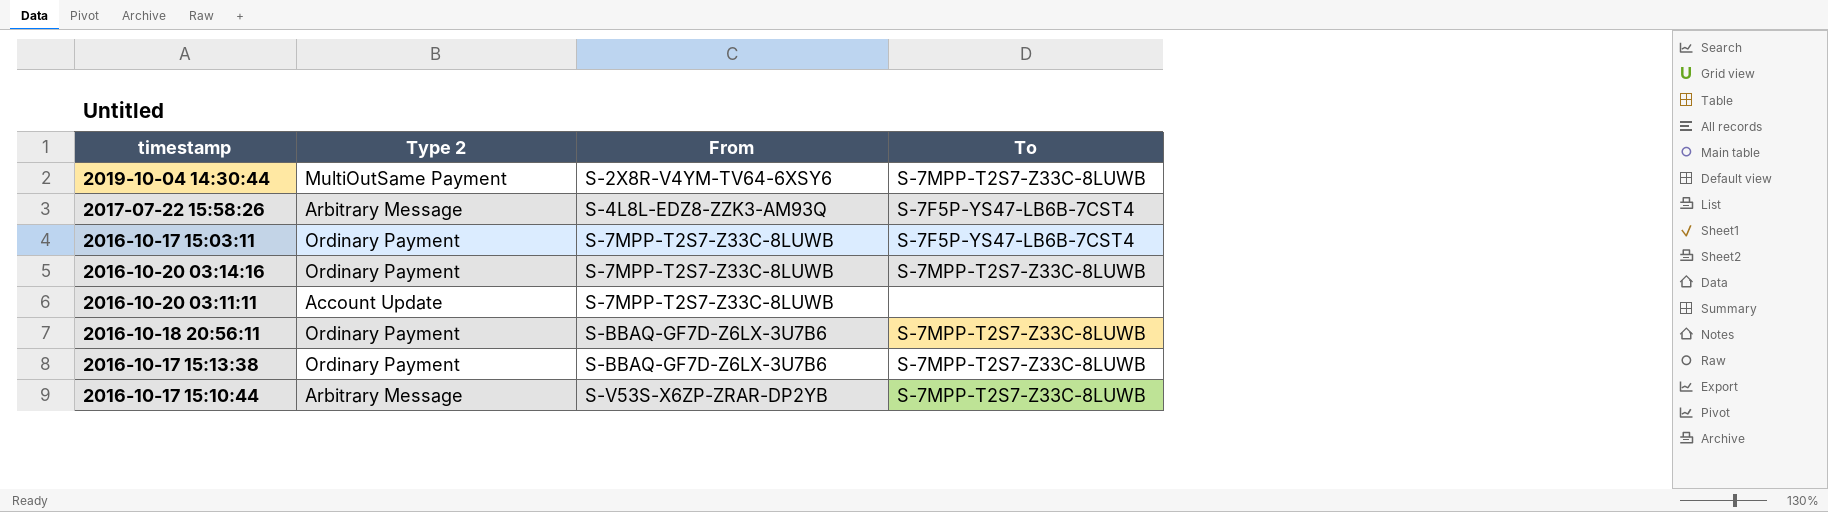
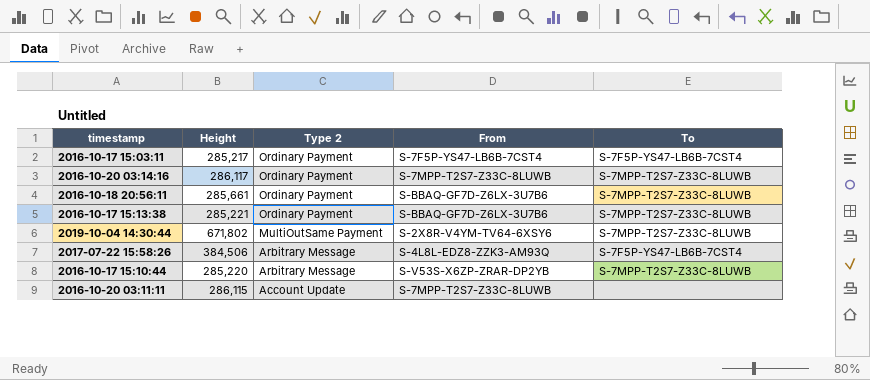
row order: From ascending -> Type 2 descending
column Height | position: none -> 2
2016-10-17 15:03:11 | From: S-7MPP-T2S7-Z33C-8LUWB -> S-7F5P-YS47-LB6B-7CST4

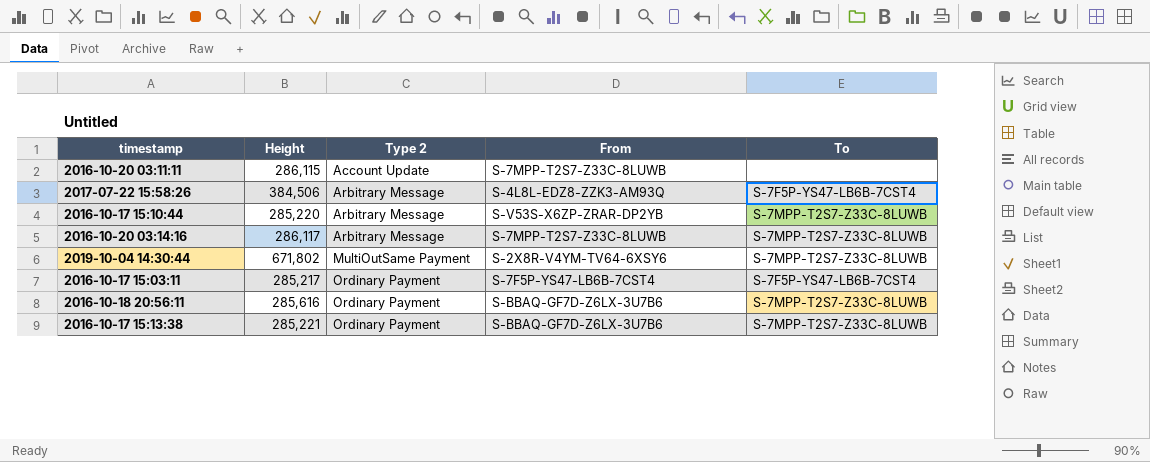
row order: Type 2 descending -> Type 2 ascending
2016-10-20 03:14:16 | Type 2: Ordinary Payment -> Arbitrary Message
2016-10-18 20:56:11 | Height: 285,661 -> 285,616

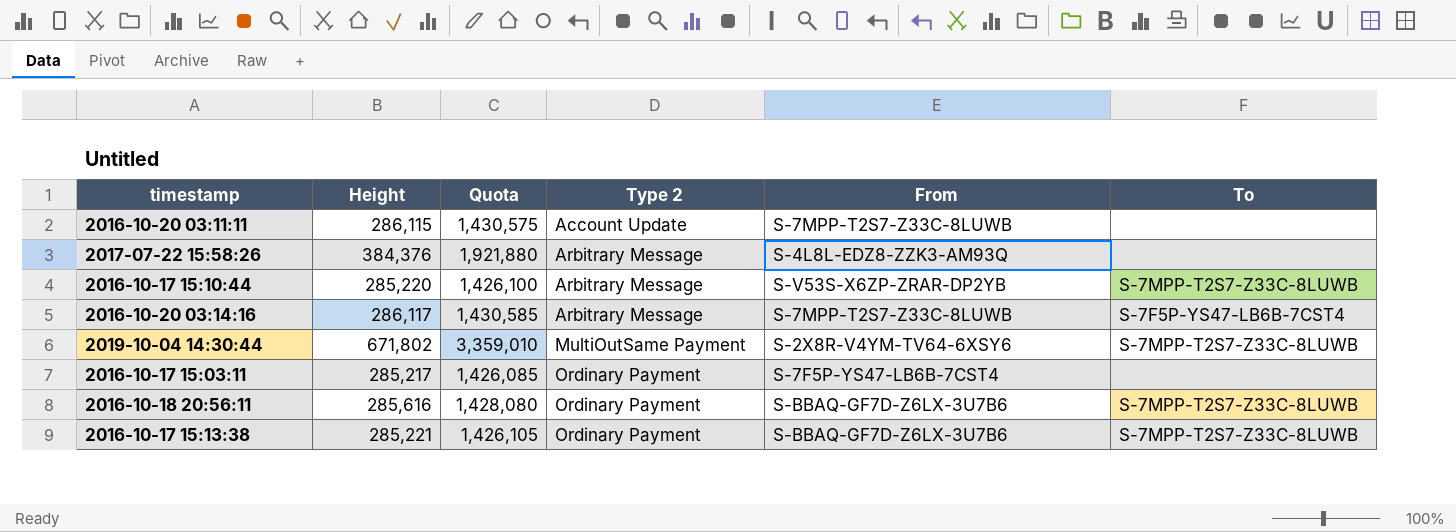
column Quota | formula: none -> [Height] * 5
2017-07-22 15:58:26 | Height: 384,506 -> 384,376
2017-07-22 15:58:26 | To: S-7F5P-YS47-LB6B-7CST4 -> none
2016-10-20 03:14:16 | To: S-7MPP-T2S7-Z33C-8LUWB -> S-7F5P-YS47-LB6B-7CST4
2016-10-17 15:03:11 | To: S-7F5P-YS47-LB6B-7CST4 -> none

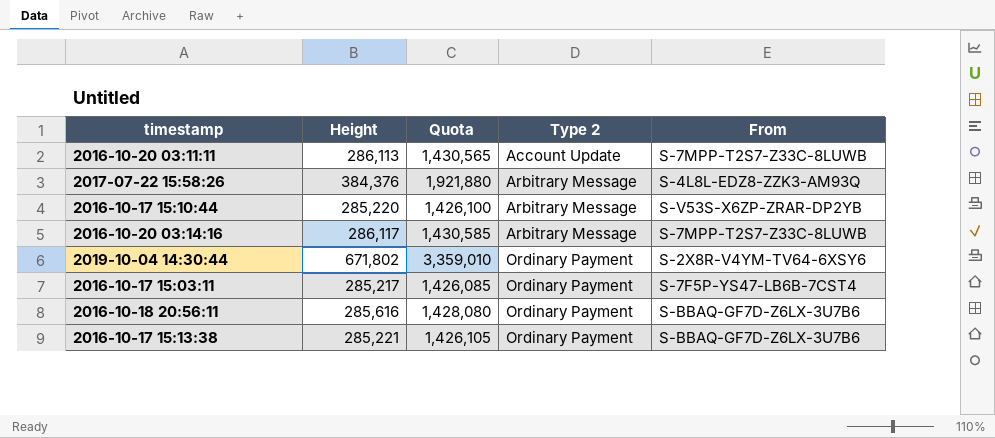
column To | position: 6 -> none
2016-10-20 03:11:11 | Height: 286,115 -> 286,113
2016-10-20 03:11:11 | Quota: 1,430,575 -> 1,430,565
2019-10-04 14:30:44 | Type 2: MultiOutSame Payment -> Ordinary Payment

